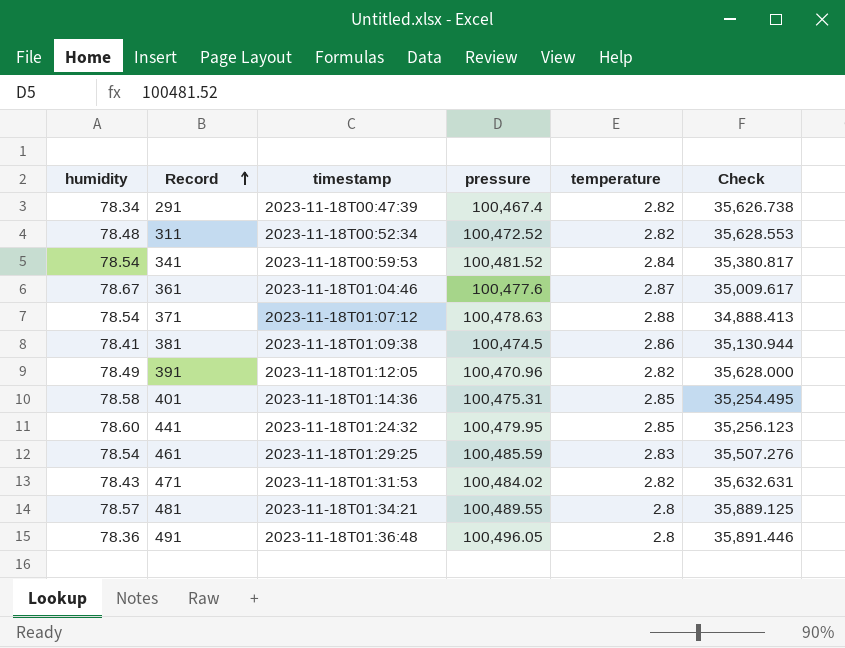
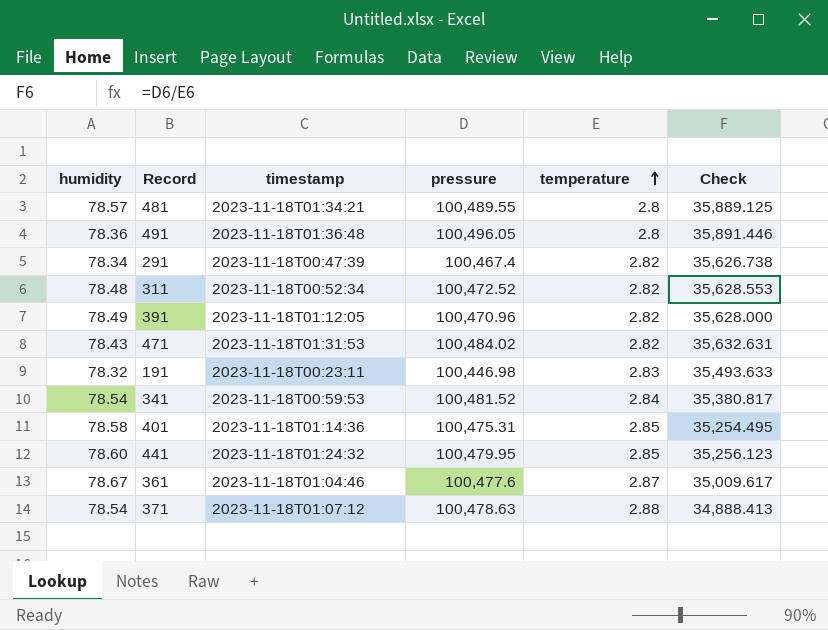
row order: Record ascending -> temperature ascending
row 381: 78.41 | 2023-11-18T01:09:38 | 100,474.5 | 2.86 | 35,130.944 -> none
row 461: 78.54 | 2023-11-18T01:29:25 | 100,485.59 | 2.83 | 35,507.276 -> none
row 191: none -> 78.32 | 2023-11-18T00:23:11 | 100,446.98 | 2.83 | 35,493.633

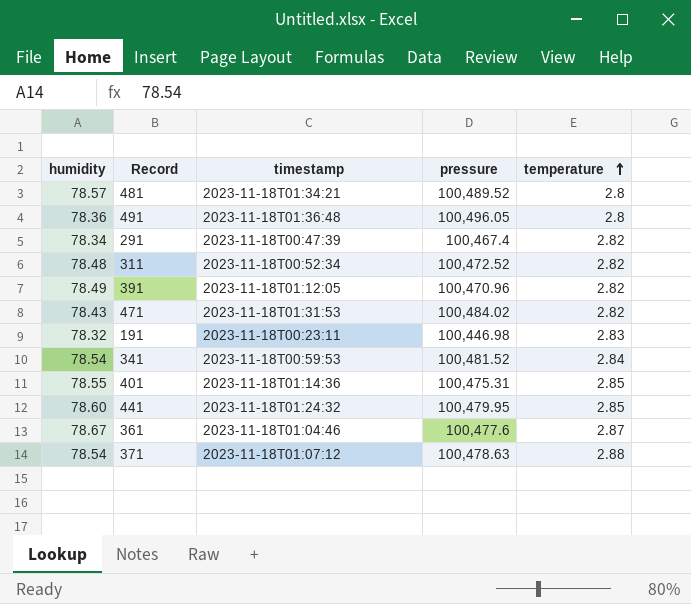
column Check | formula: [pressure] / [temperature] -> none
481 | pressure: 100,489.55 -> 100,489.52
401 | humidity: 78.58 -> 78.55

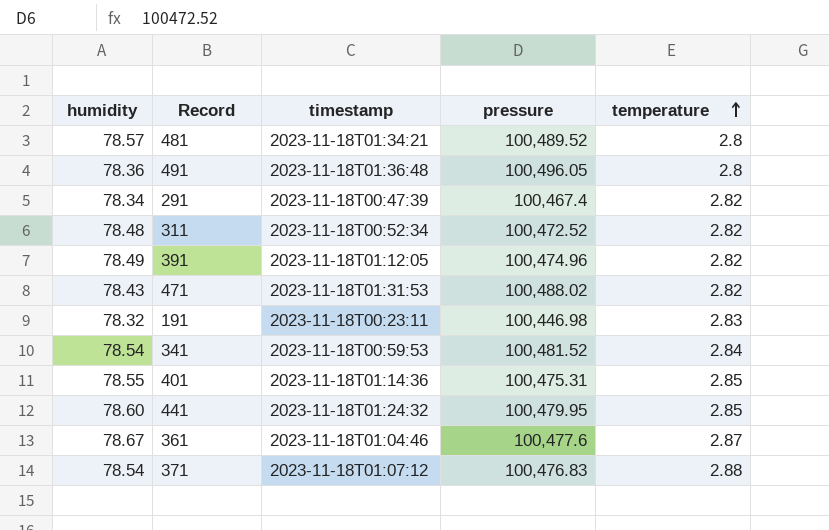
391 | pressure: 100,470.96 -> 100,474.96
471 | pressure: 100,484.02 -> 100,488.02
371 | pressure: 100,478.63 -> 100,476.83

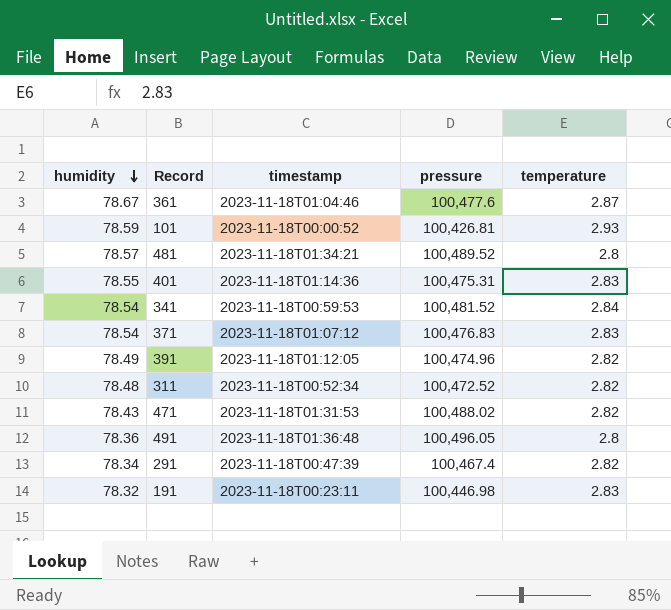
row order: temperature ascending -> humidity descending
row 441: 78.60 | 2023-11-18T01:24:32 | 100,479.95 | 2.85 -> none
row 101: none -> 78.59 | 2023-11-18T00:00:52 | 100,426.81 | 2.93
401 | temperature: 2.85 -> 2.83
371 | temperature: 2.88 -> 2.83

